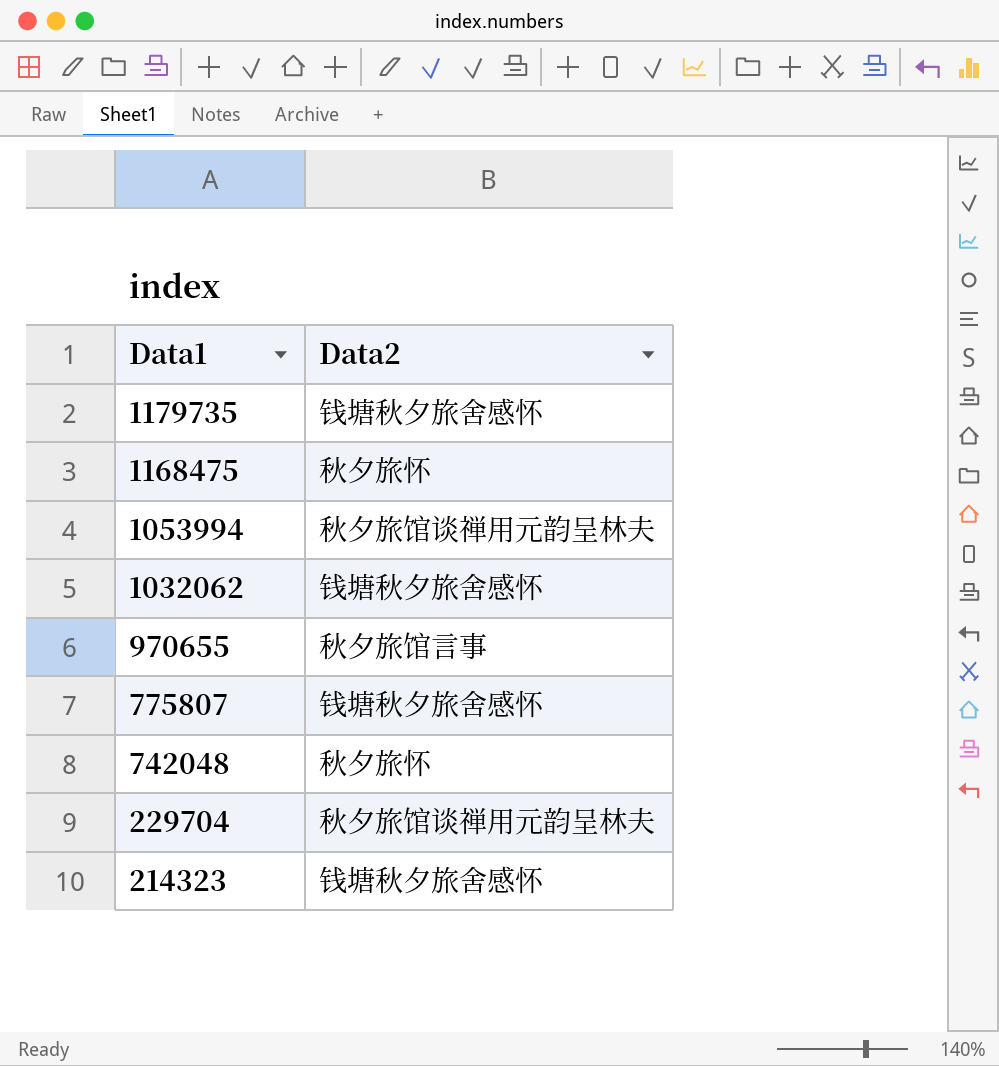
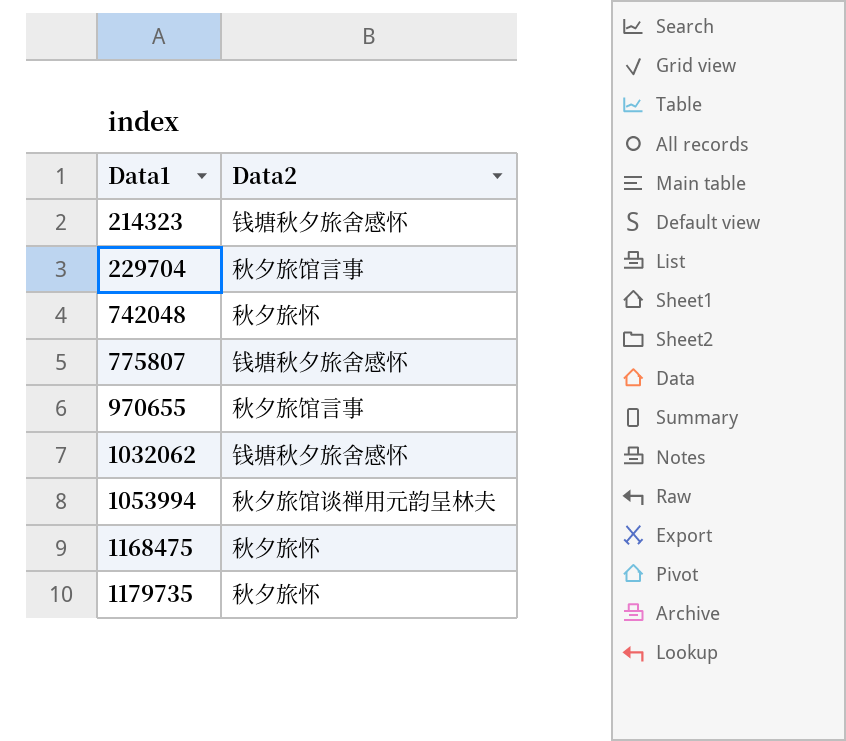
row order: Data1 descending -> Data1 ascending
229704 | Data2: 秋夕旅馆谈禅用元韵呈林夫 -> 秋夕旅馆言事
1179735 | Data2: 钱塘秋夕旅舍感怀 -> 秋夕旅怀

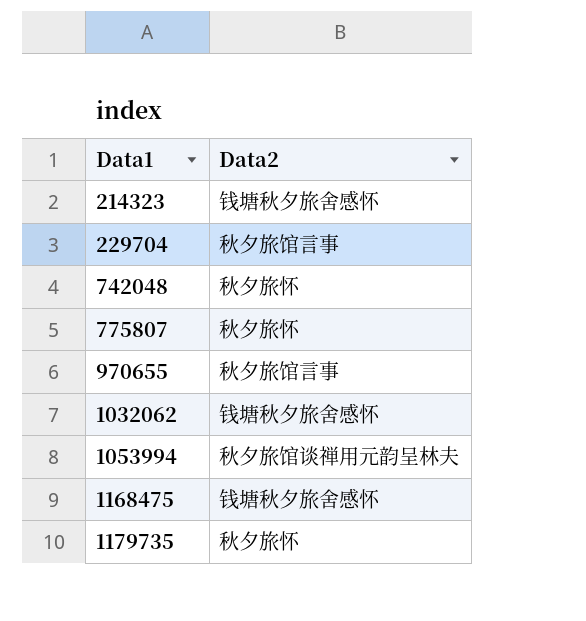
775807 | Data2: 钱塘秋夕旅舍感怀 -> 秋夕旅怀
1168475 | Data2: 秋夕旅怀 -> 钱塘秋夕旅舍感怀

